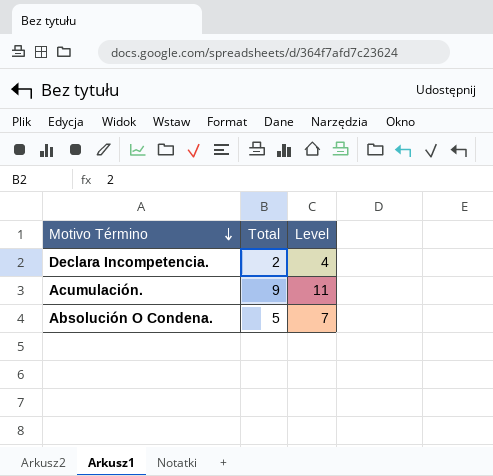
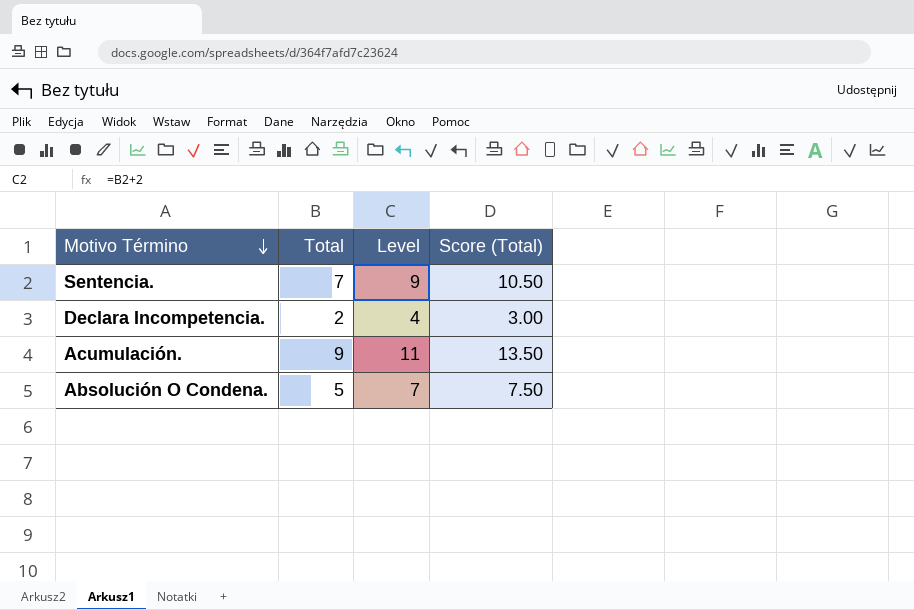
column Score (Total) | formula: none -> [Total] * 1.5
row Sentencia.: none -> 7 | 9 | 10.50

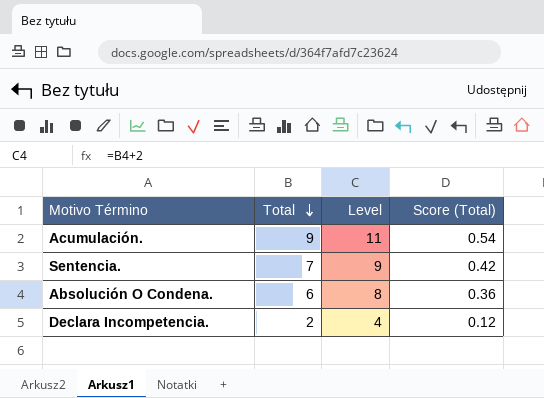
row order: Motivo Término descending -> Total descending
column Score (Total) | formula: [Total] * 1.5 -> [Total] * 0.06
Absolución O Condena. | Total: 5 -> 6
Absolución O Condena. | Level: 7 -> 8

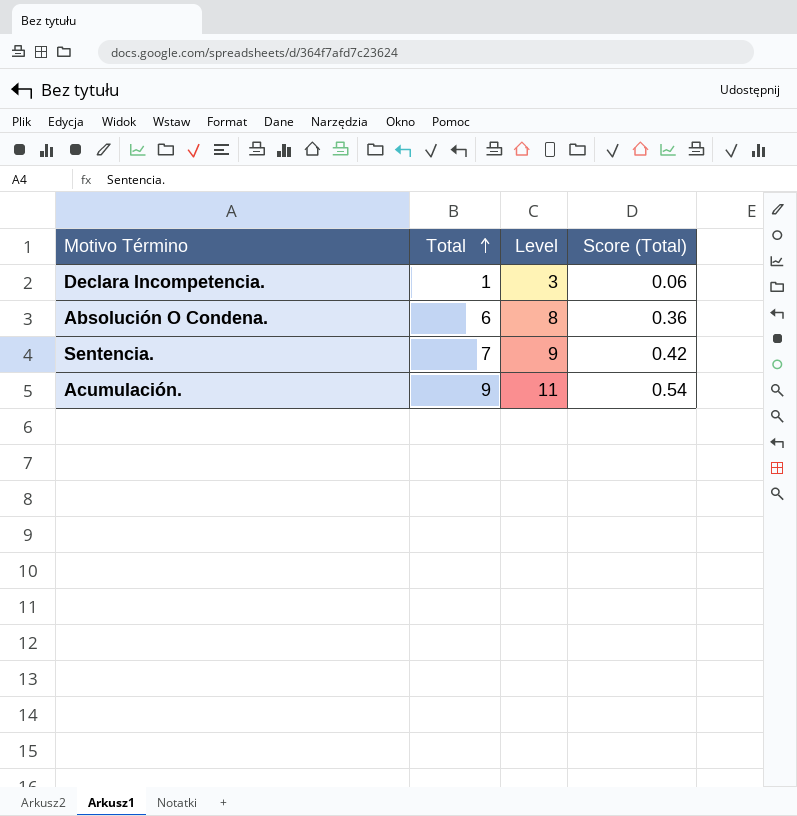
row order: Total descending -> Total ascending
Declara Incompetencia. | Total: 2 -> 1
Declara Incompetencia. | Level: 4 -> 3
Declara Incompetencia. | Score (Total): 0.12 -> 0.06

